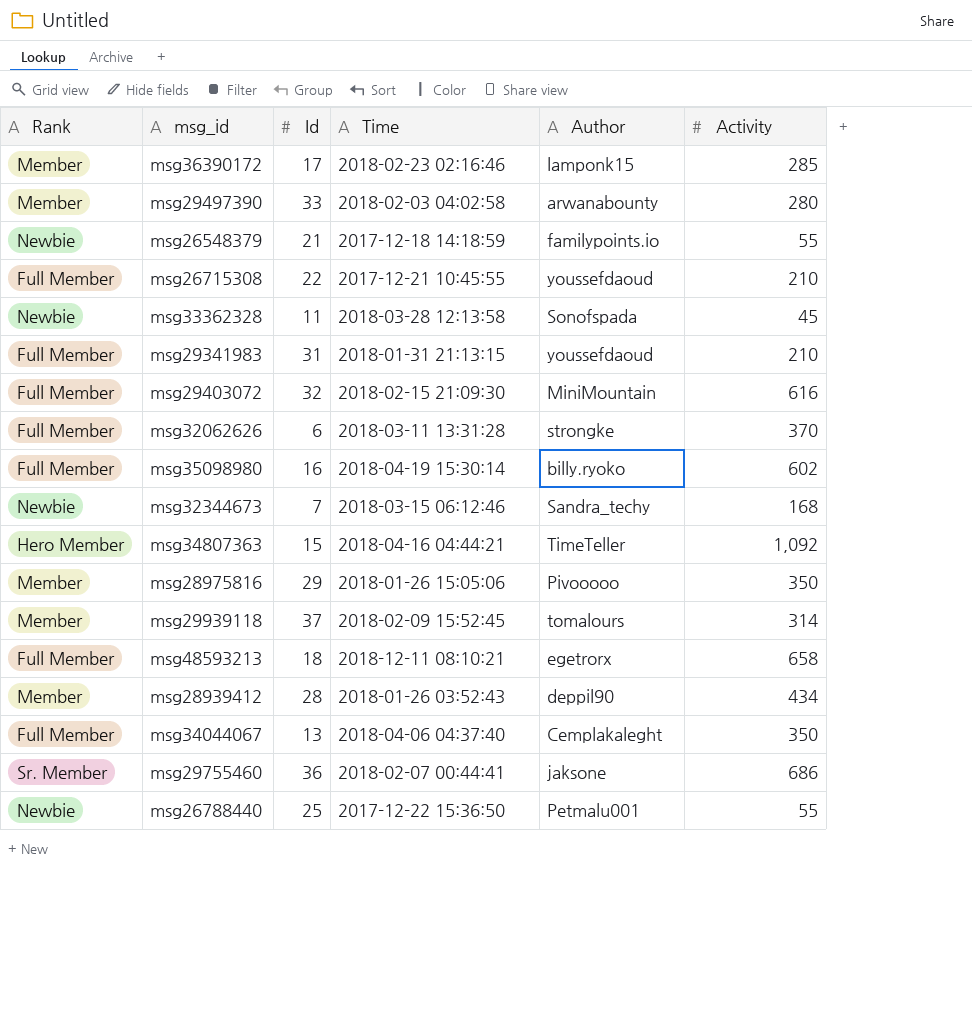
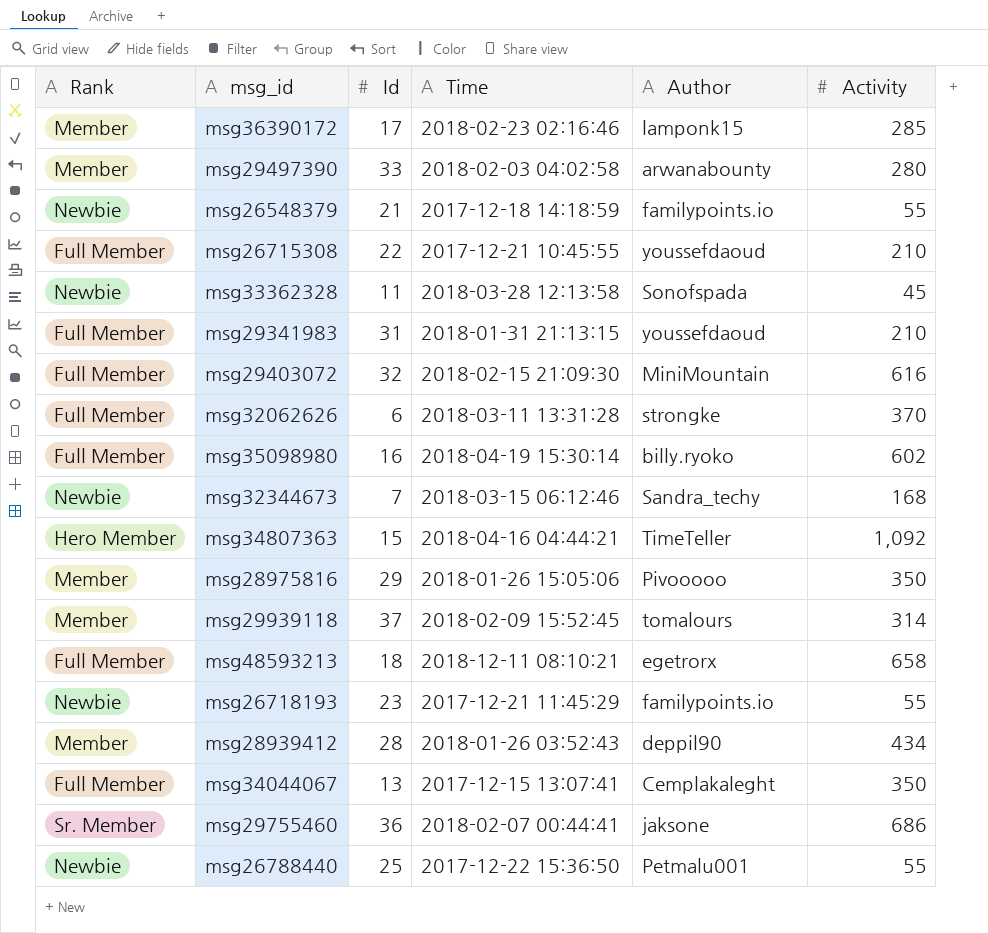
row msg26718193: none -> Newbie | 23 | 2017-12-21 11:45:29 | familypoints.io | 55
msg34044067 | Time: 2018-04-06 04:37:40 -> 2017-12-15 13:07:41

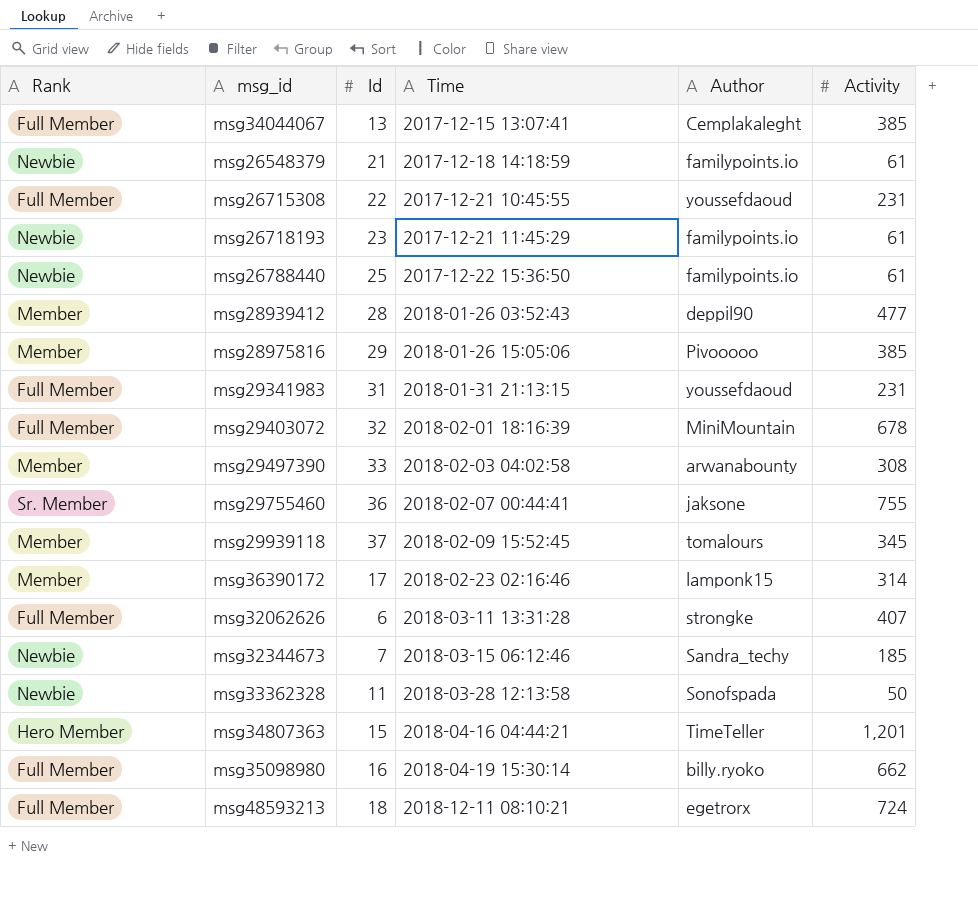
row order: none -> Time ascending
msg34044067 | Activity: 350 -> 385
msg26548379 | Activity: 55 -> 61
msg26715308 | Activity: 210 -> 231
msg26718193 | Activity: 55 -> 61
msg26788440 | Author: Petmalu001 -> familypoints.io
msg26788440 | Activity: 55 -> 61
msg28939412 | Activity: 434 -> 477
msg28975816 | Activity: 350 -> 385
msg29341983 | Activity: 210 -> 231
msg29403072 | Time: 2018-02-15 21:09:30 -> 2018-02-01 18:16:39
msg29403072 | Activity: 616 -> 678
msg29497390 | Activity: 280 -> 308
msg29755460 | Activity: 686 -> 755
msg29939118 | Activity: 314 -> 345
msg36390172 | Activity: 285 -> 314
msg32062626 | Activity: 370 -> 407
msg32344673 | Activity: 168 -> 185
msg33362328 | Activity: 45 -> 50
msg34807363 | Activity: 1,092 -> 1,201
msg35098980 | Activity: 602 -> 662
msg48593213 | Activity: 658 -> 724

